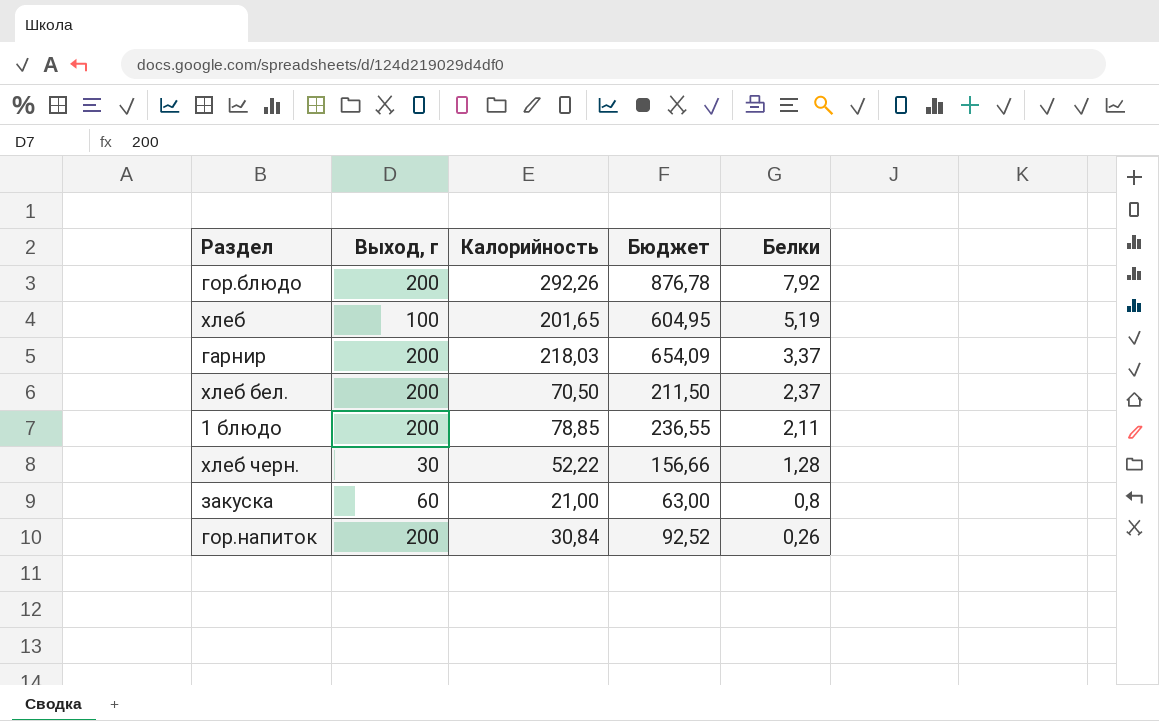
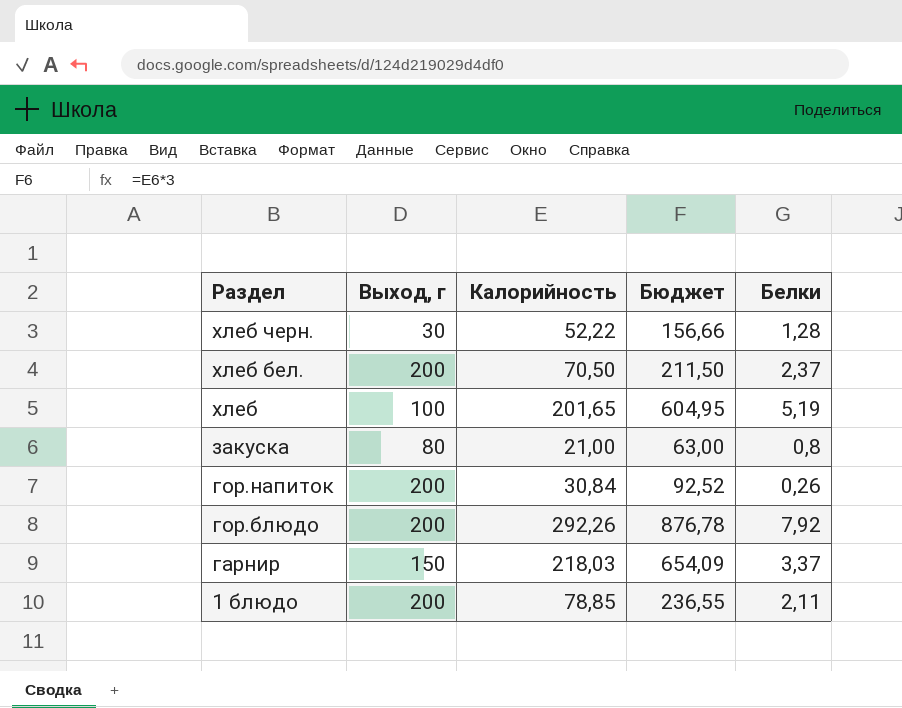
row order: Белки descending -> Раздел descending
закуска | Выход, г: 60 -> 80
гарнир | Выход, г: 200 -> 150

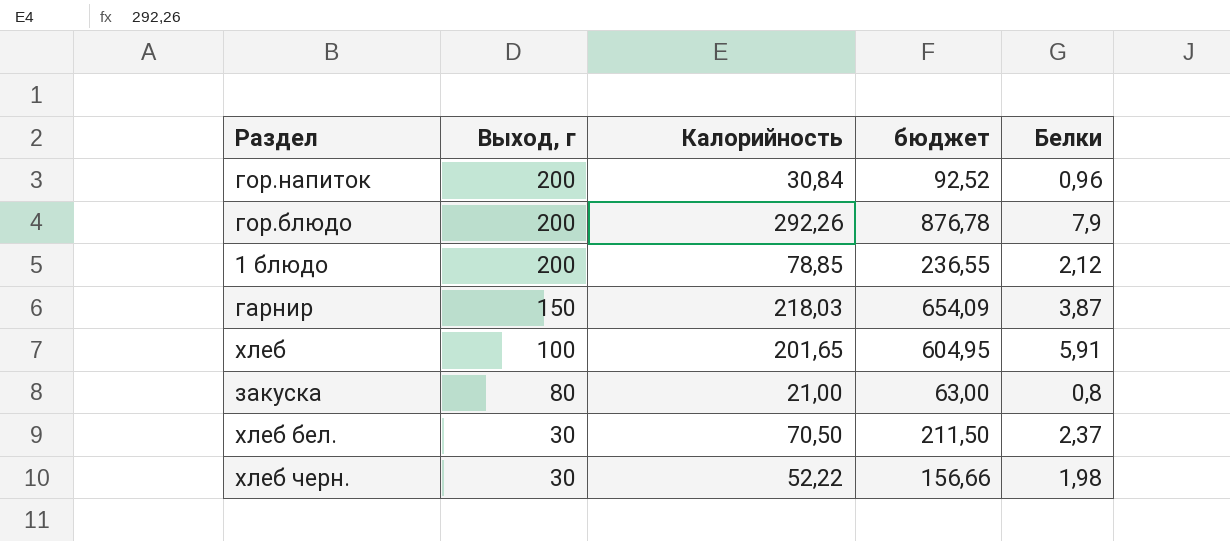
row order: Раздел descending -> Выход, г descending
column name: Бюджет -> бюджет
гор.напиток | Белки: 0,26 -> 0,96
гор.блюдо | Белки: 7,92 -> 7,9
1 блюдо | Белки: 2,11 -> 2,12
гарнир | Белки: 3,37 -> 3,87
хлеб | Белки: 5,19 -> 5,91
хлеб бел. | Выход, г: 200 -> 30
хлеб черн. | Белки: 1,28 -> 1,98

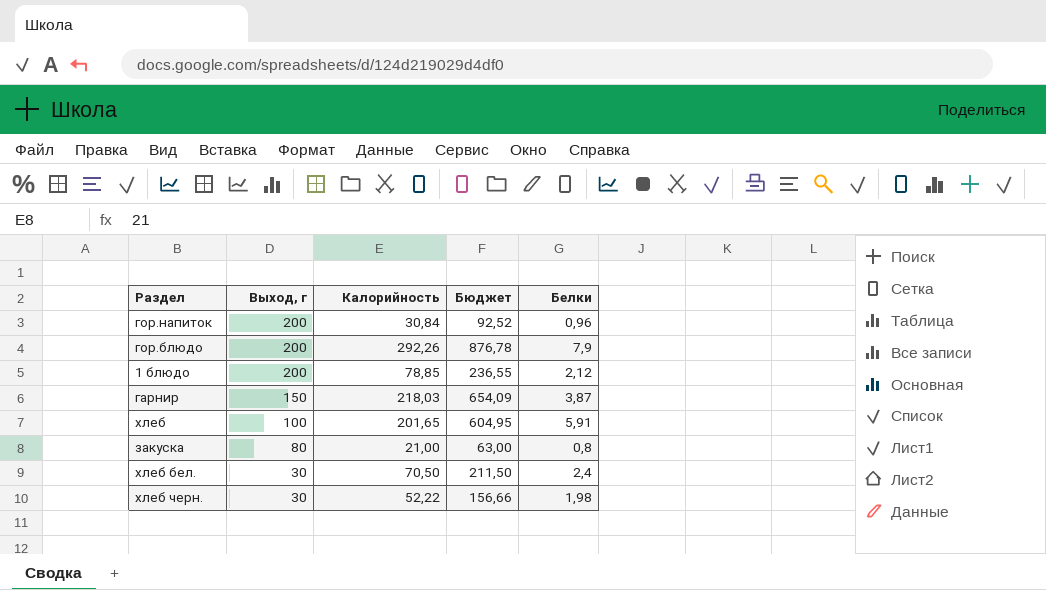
column name: бюджет -> Бюджет
хлеб бел. | Белки: 2,37 -> 2,4

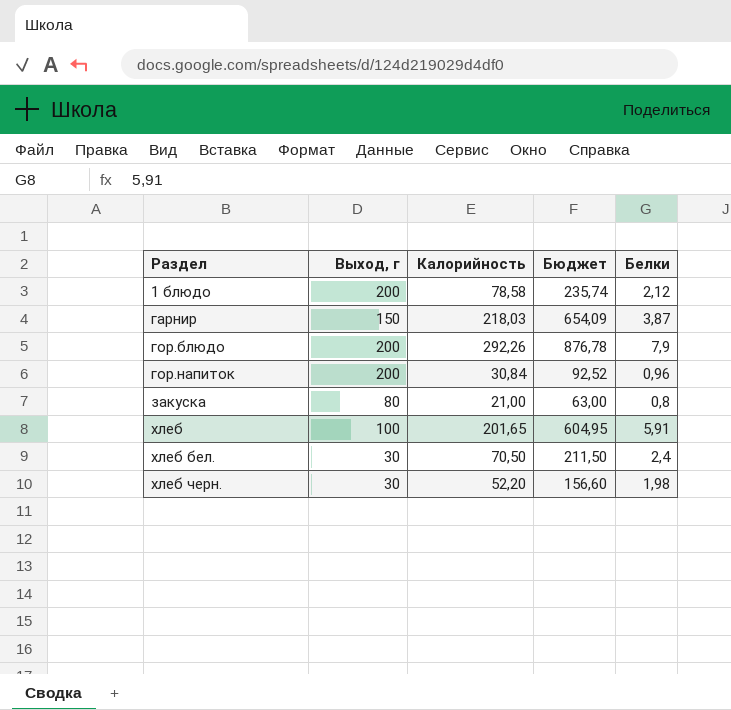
row order: Выход, г descending -> Раздел ascending
1 блюдо | Калорийность: 78,85 -> 78,58
1 блюдо | Бюджет: 236,55 -> 235,74
хлеб черн. | Калорийность: 52,22 -> 52,20
хлеб черн. | Бюджет: 156,66 -> 156,60

